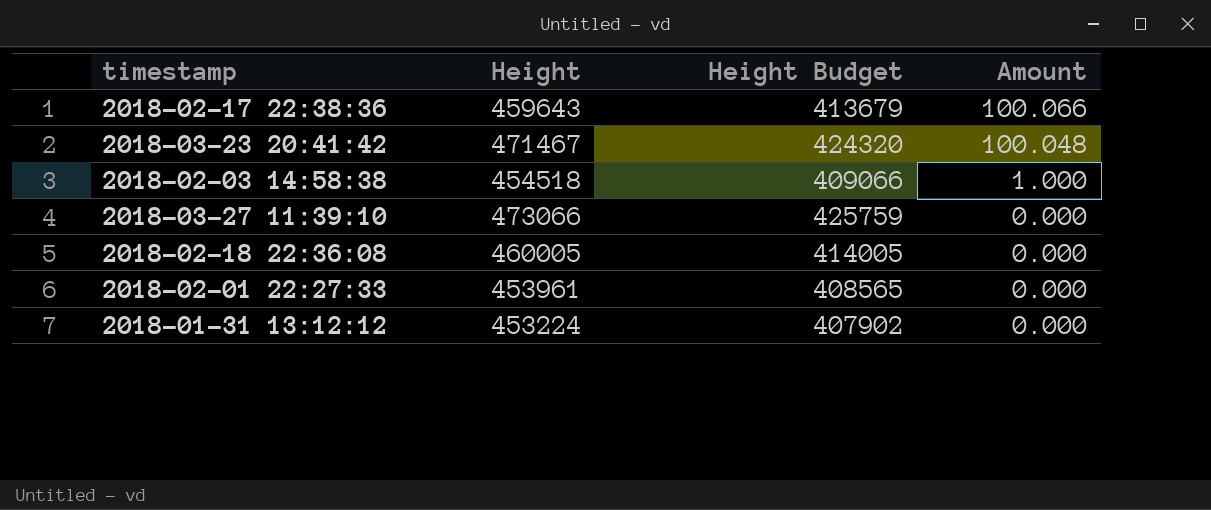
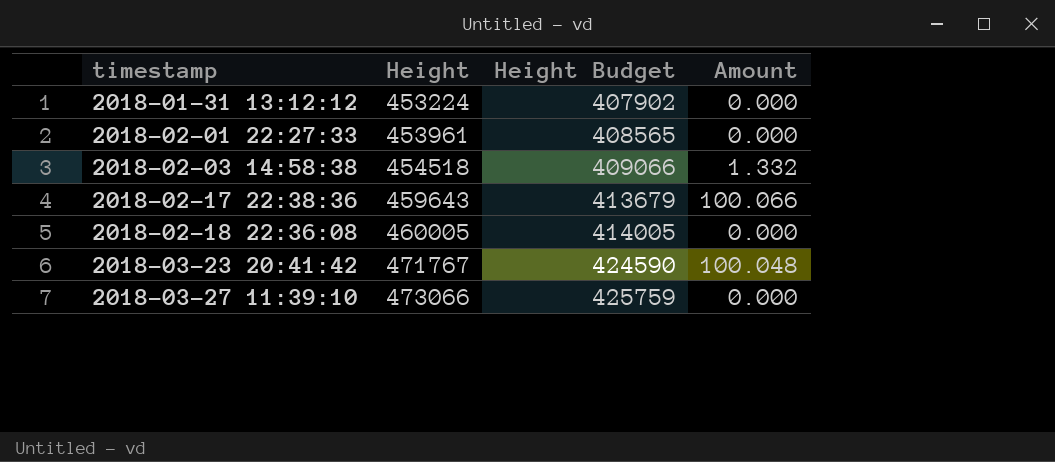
row order: Amount descending -> timestamp ascending
2018-02-03 14:58:38 | Amount: 1.000 -> 1.332
2018-03-23 20:41:42 | Height: 471467 -> 471767
2018-03-23 20:41:42 | Height Budget: 424320 -> 424590

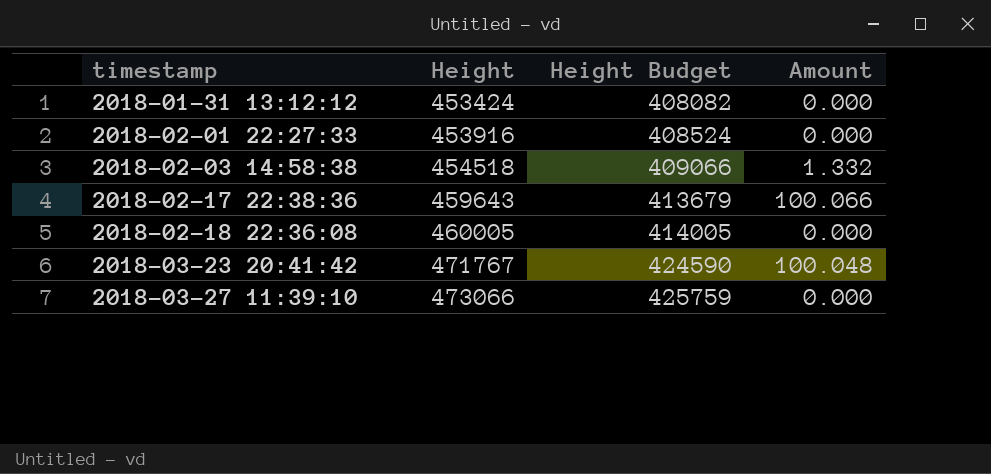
2018-01-31 13:12:12 | Height: 453224 -> 453424
2018-01-31 13:12:12 | Height Budget: 407902 -> 408082
2018-02-01 22:27:33 | Height: 453961 -> 453916
2018-02-01 22:27:33 | Height Budget: 408565 -> 408524

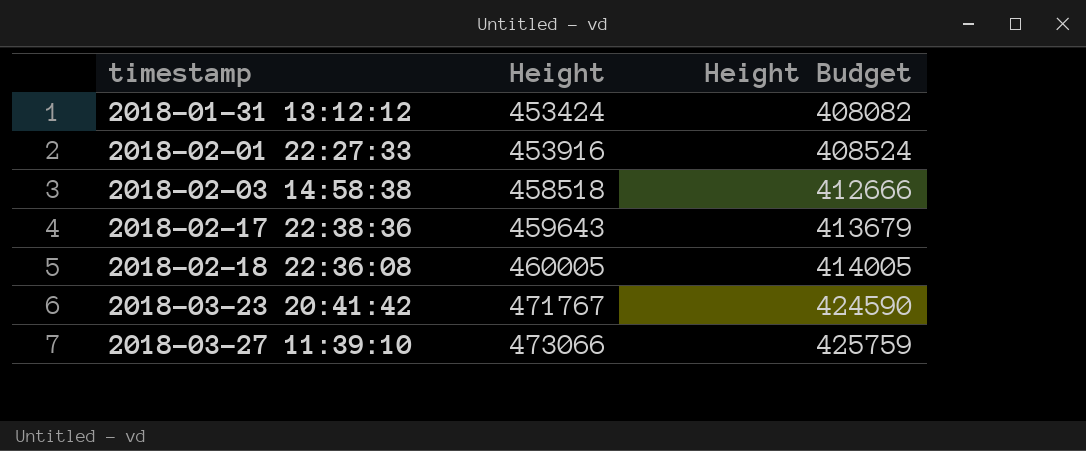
column Amount | position: 4 -> none
2018-02-03 14:58:38 | Height: 454518 -> 458518
2018-02-03 14:58:38 | Height Budget: 409066 -> 412666

